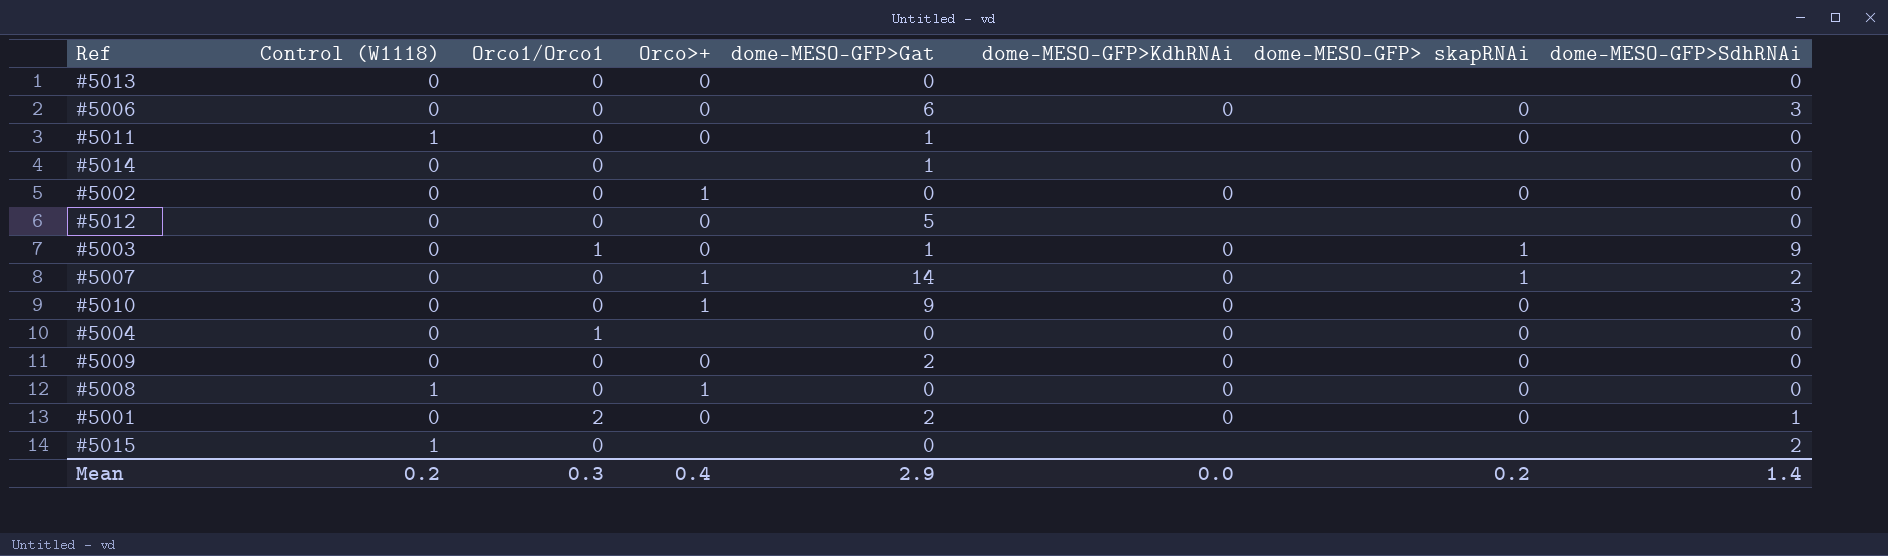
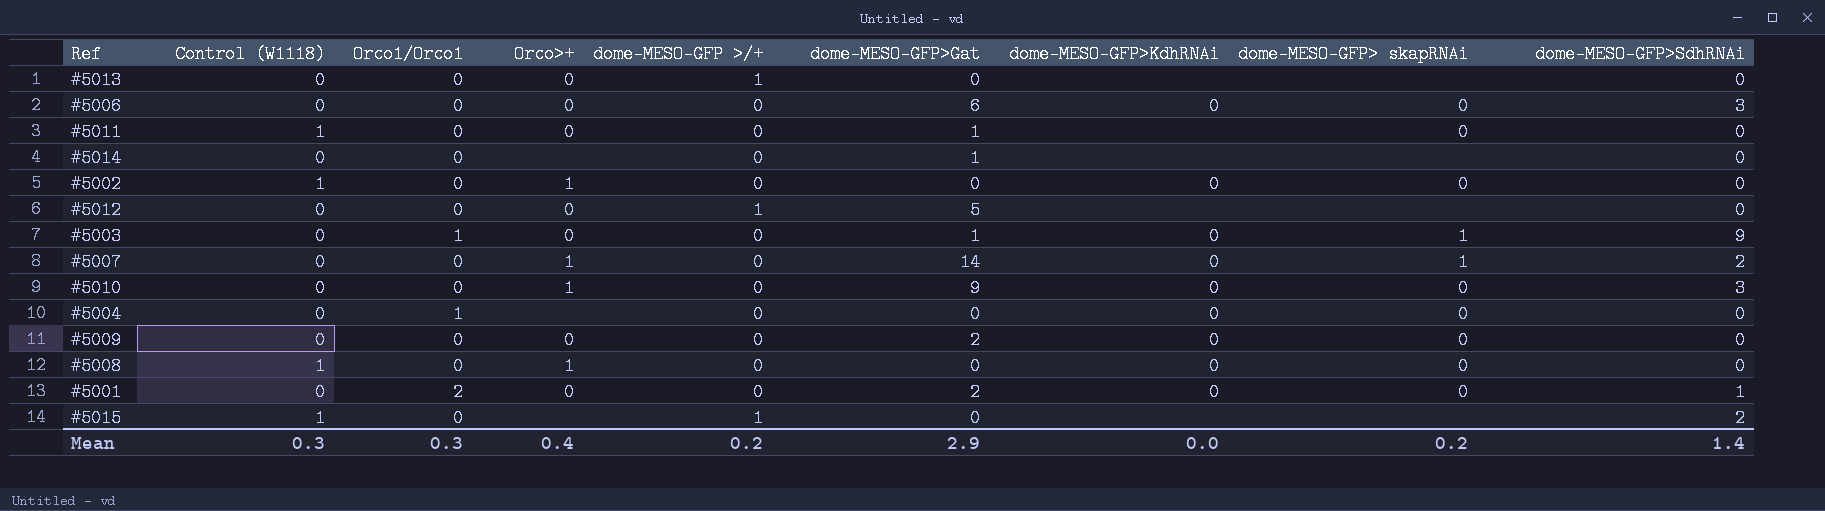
column dome-MESO-GFP >/+ | position: none -> 5
#5002 | Control (W1118): 0 -> 1
Mean | Control (W1118): 0.2 -> 0.3

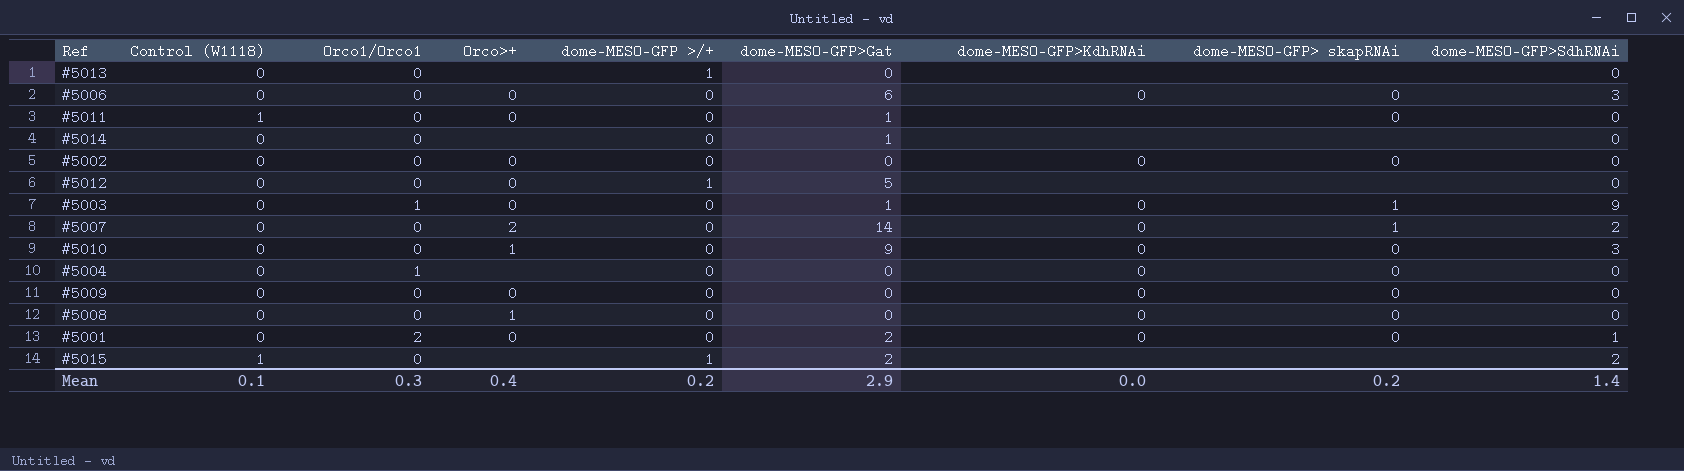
#5013 | Orco>+: 0 -> none
#5002 | Control (W1118): 1 -> 0
#5002 | Orco>+: 1 -> 0
#5007 | Orco>+: 1 -> 2
#5009 | dome-MESO-GFP>Gat: 2 -> 0
#5008 | Control (W1118): 1 -> 0
#5015 | dome-MESO-GFP>Gat: 0 -> 2
Mean | Control (W1118): 0.3 -> 0.1

